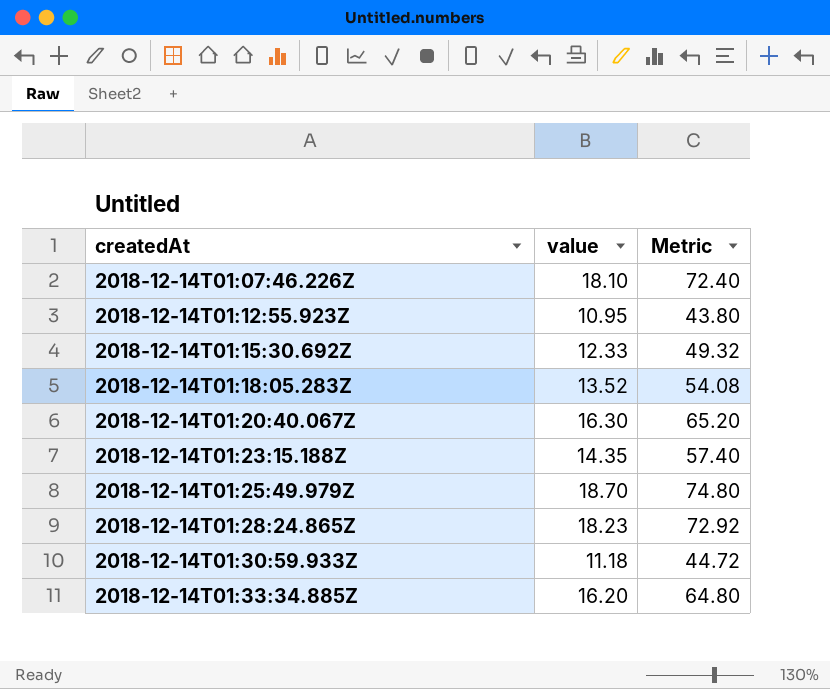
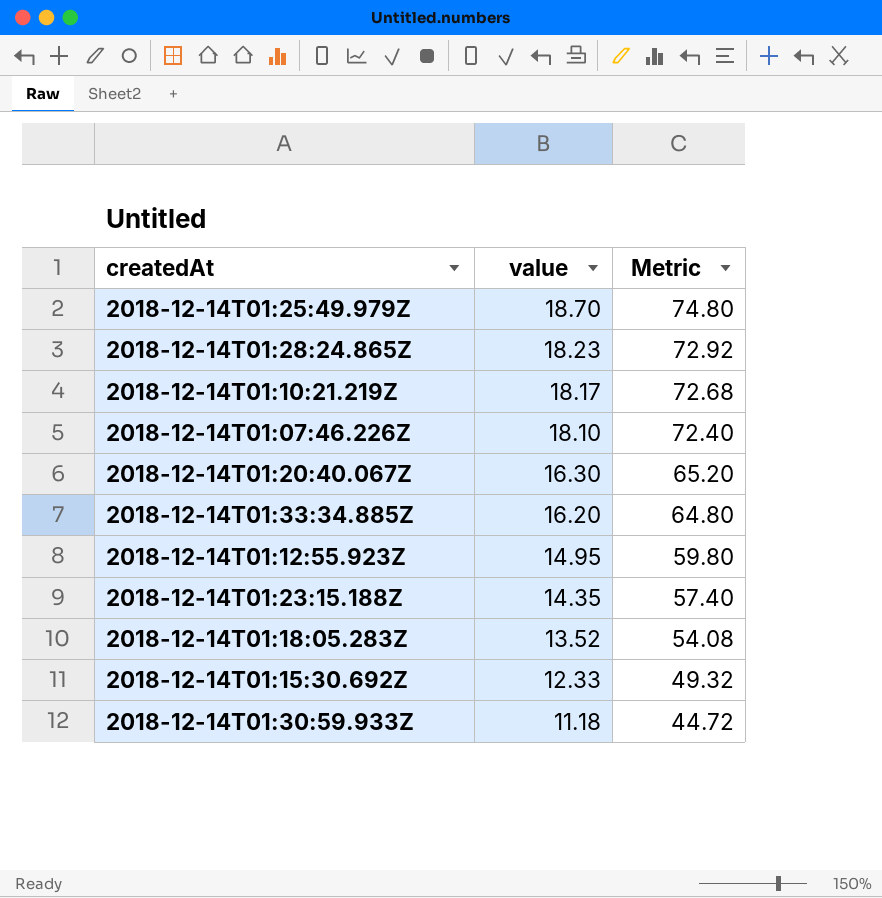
row order: createdAt ascending -> value descending
row 2018-12-14T01:10:21.219Z: none -> 18.17 | 72.68
2018-12-14T01:12:55.923Z | value: 10.95 -> 14.95
2018-12-14T01:12:55.923Z | Metric: 43.80 -> 59.80

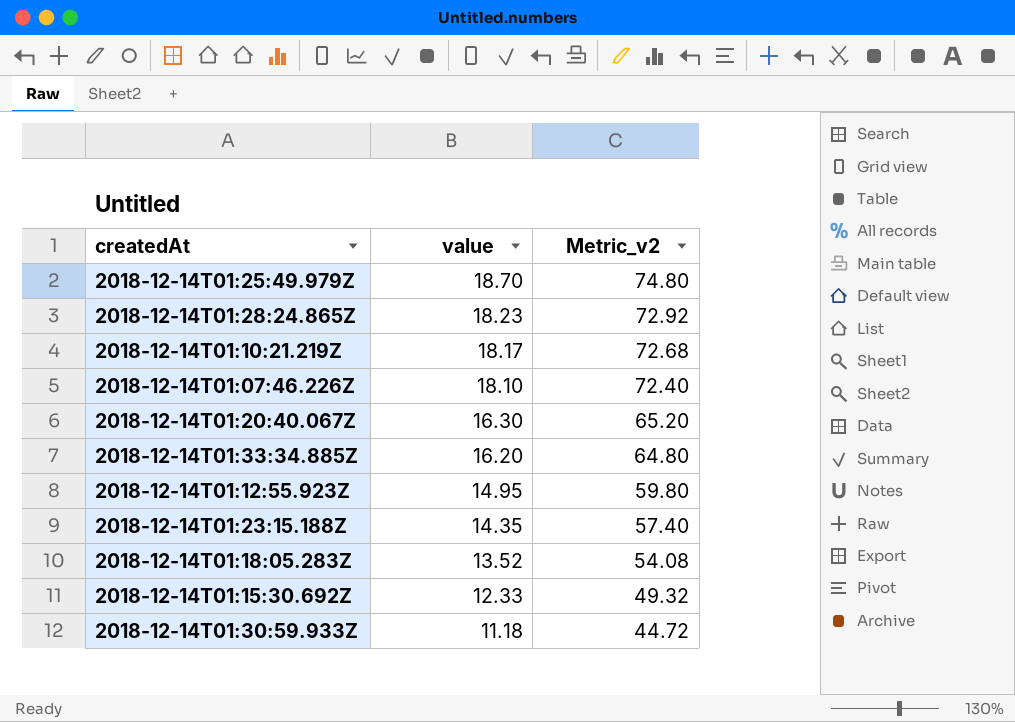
column name: Metric -> Metric_v2

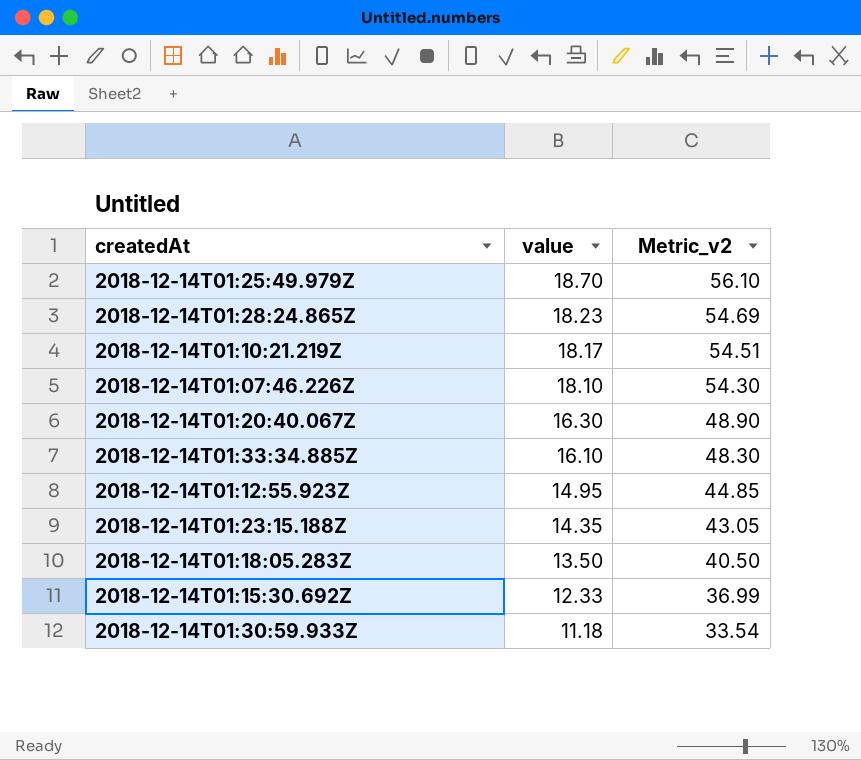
column Metric_v2 | formula: [value] * 4 -> [value] * 3
2018-12-14T01:33:34.885Z | value: 16.20 -> 16.10
2018-12-14T01:18:05.283Z | value: 13.52 -> 13.50

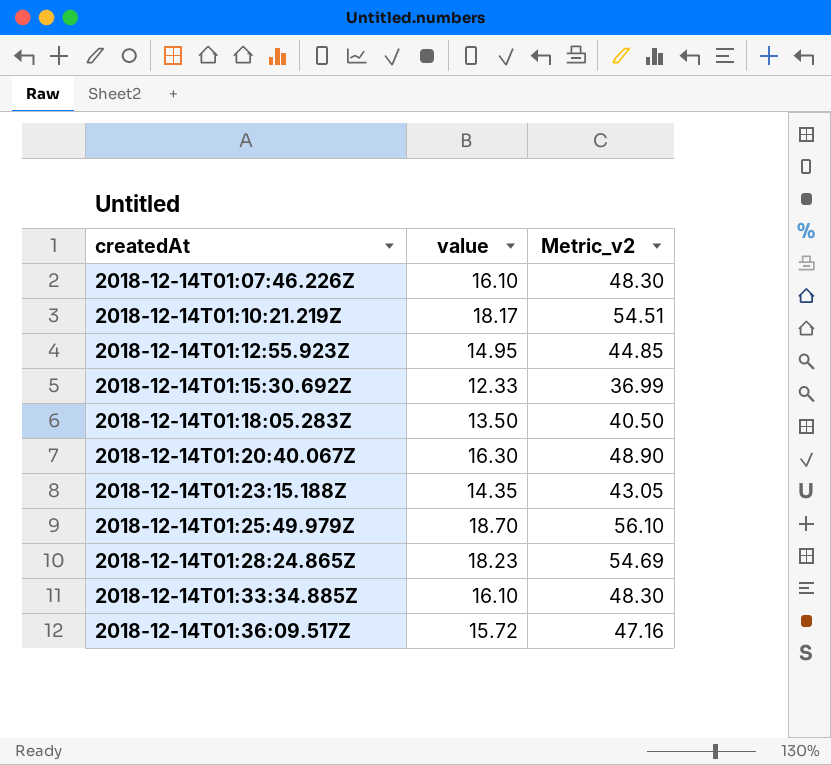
row order: value descending -> createdAt ascending
row 2018-12-14T01:30:59.933Z: 11.18 | 33.54 -> none
2018-12-14T01:07:46.226Z | value: 18.10 -> 16.10
2018-12-14T01:07:46.226Z | Metric_v2: 54.30 -> 48.30
row 2018-12-14T01:36:09.517Z: none -> 15.72 | 47.16

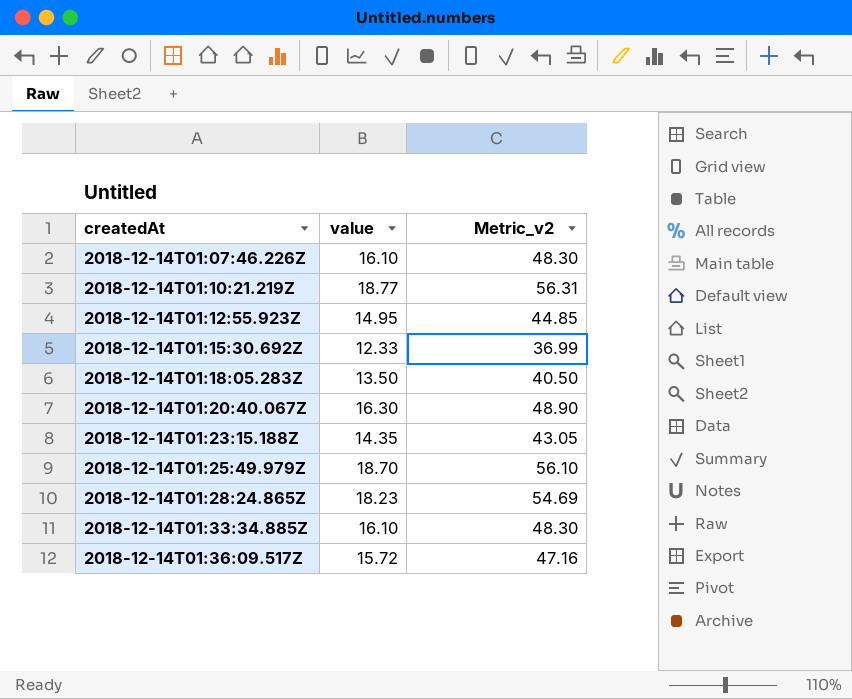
2018-12-14T01:10:21.219Z | value: 18.17 -> 18.77
2018-12-14T01:10:21.219Z | Metric_v2: 54.51 -> 56.31

